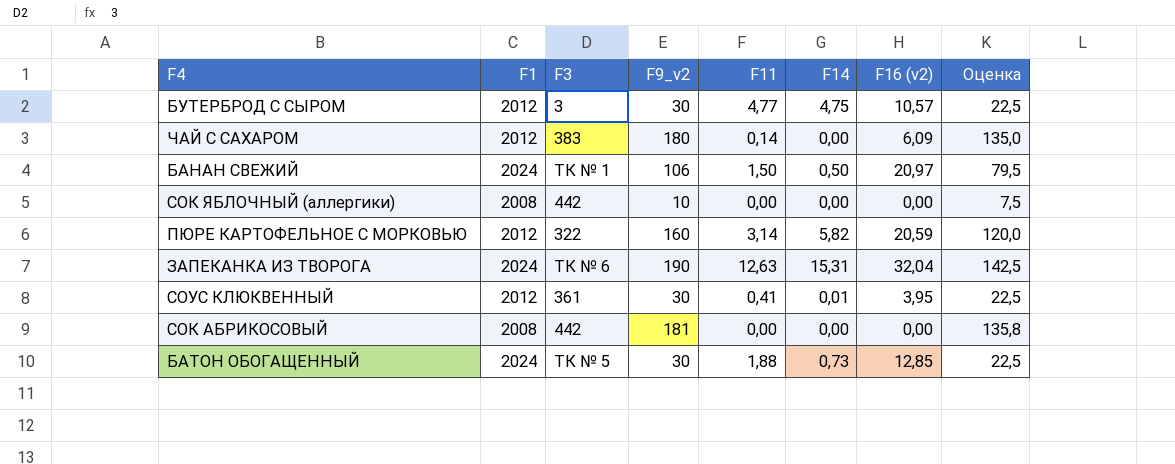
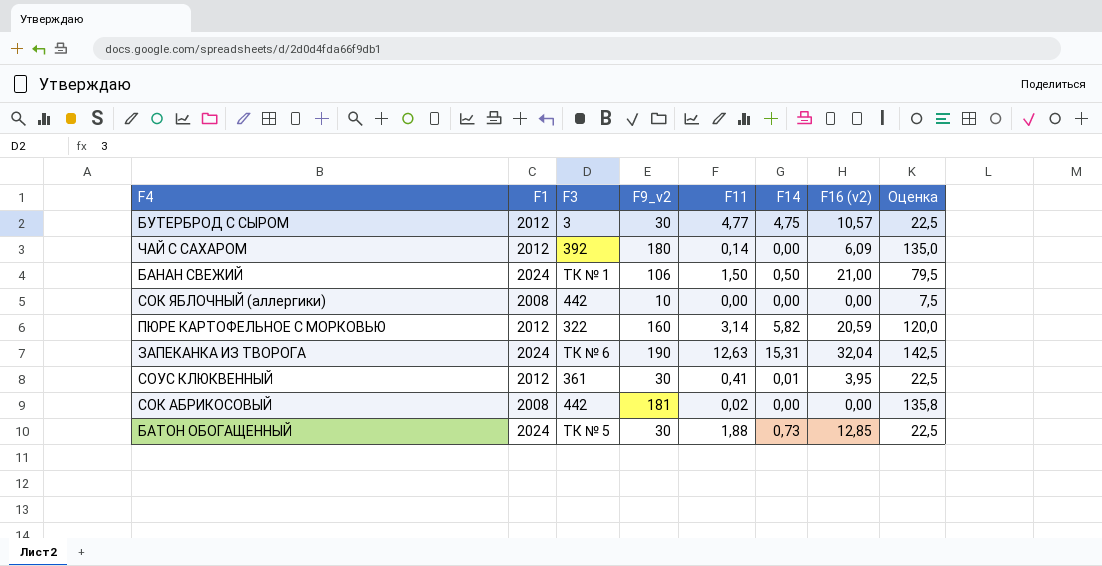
ЧАЙ С САХАРОМ | F3: 383 -> 392
БАНАН СВЕЖИЙ | F16 (v2): 20,97 -> 21,00
СОК АБРИКОСОВЫЙ | F11: 0,00 -> 0,02

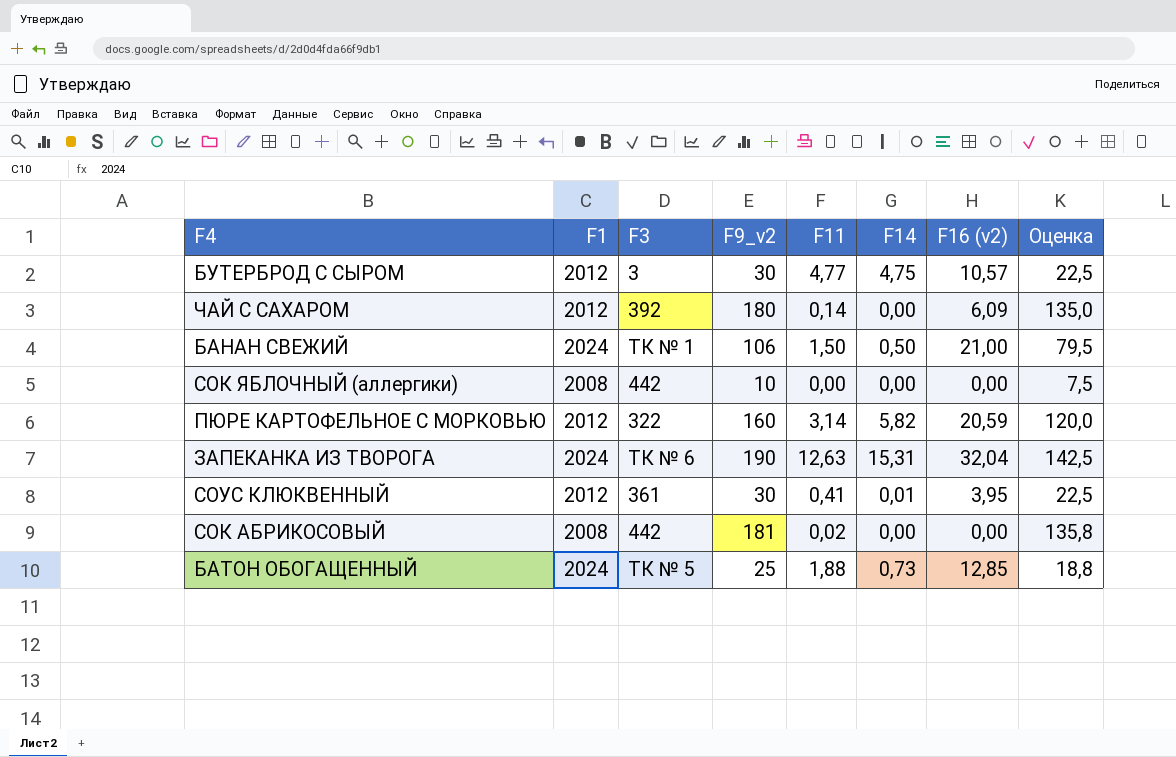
БАТОН ОБОГАЩЕННЫЙ | F9_v2: 30 -> 25
БАТОН ОБОГАЩЕННЫЙ | Оценка: 22,5 -> 18,8

